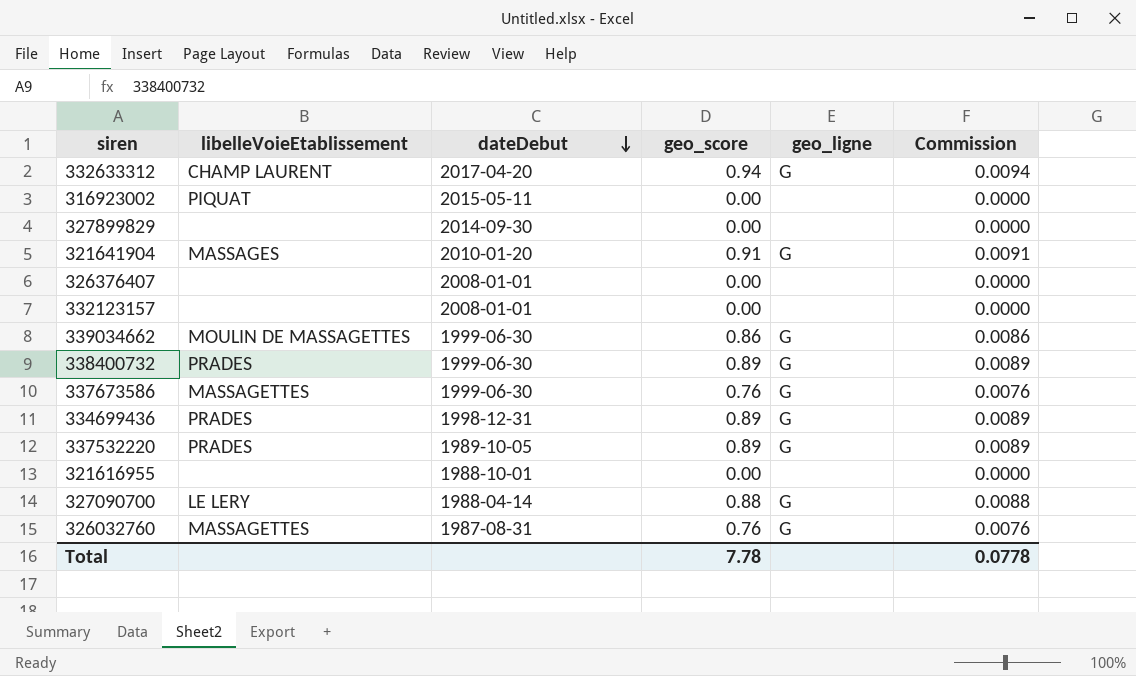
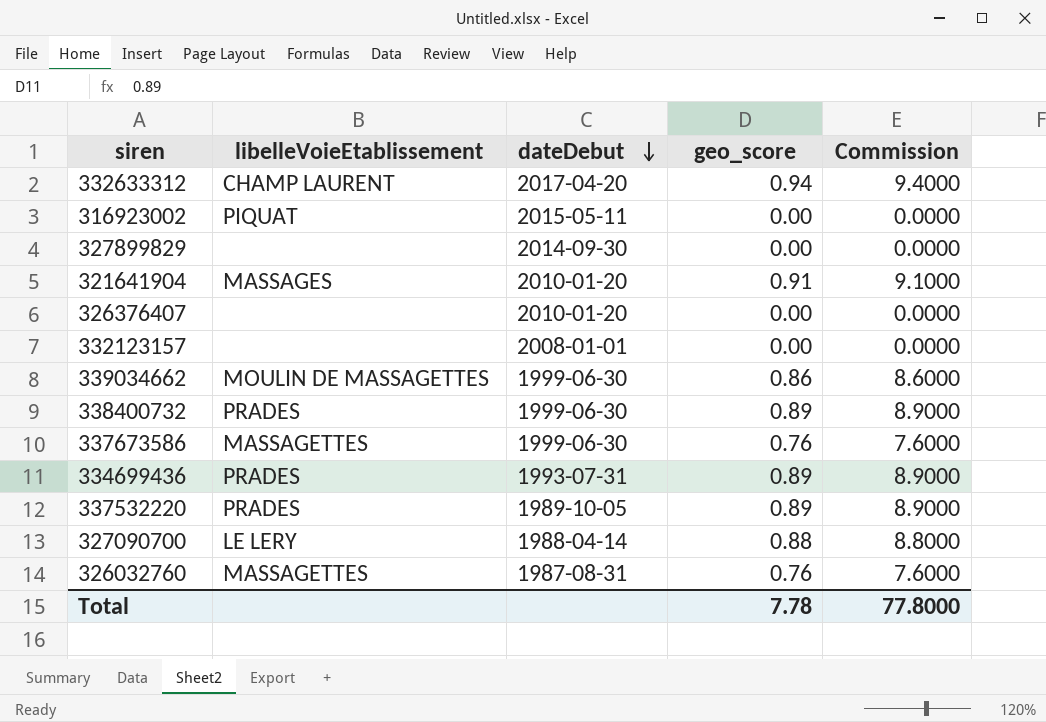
column geo_ligne | position: 5 -> none
column Commission | formula: [geo_score] * 0.01 -> [geo_score] * 10
row 321616955: none | 1988-10-01 | 0.00 | none | 0.0000 -> none
326376407 | dateDebut: 2008-01-01 -> 2010-01-20
334699436 | dateDebut: 1998-12-31 -> 1993-07-31
Total | Commission: 0.0778 -> 77.8000

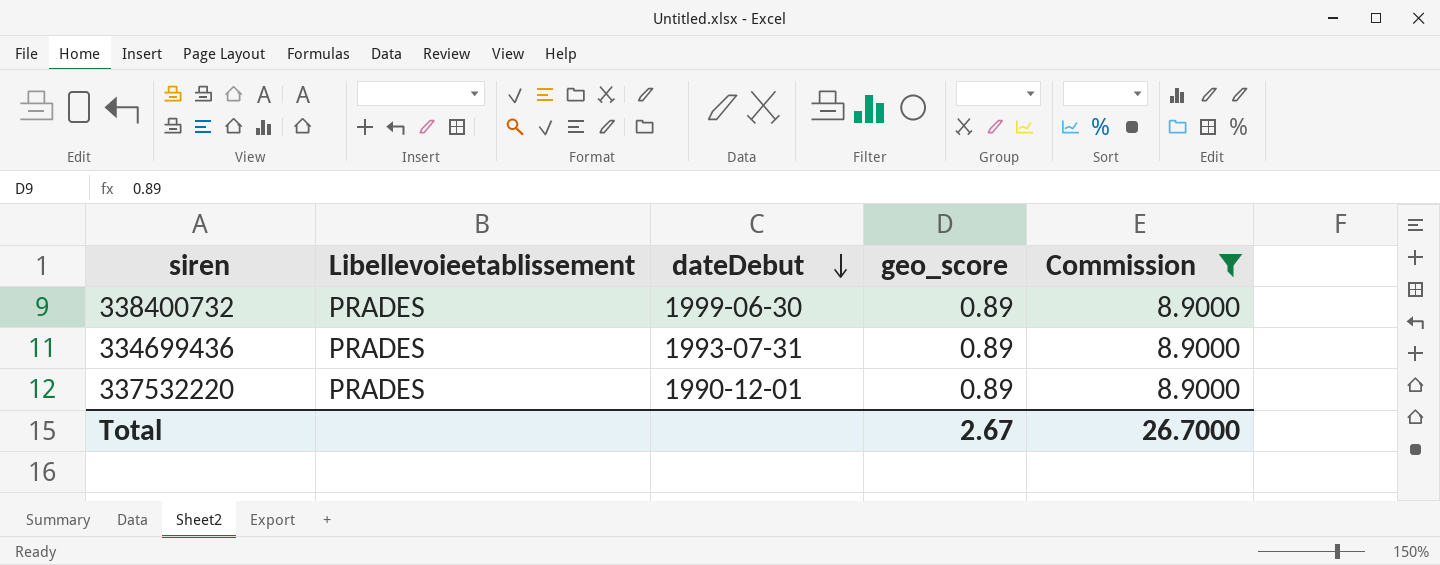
filter: none -> Commission = 8.9000
column name: libelleVoieEtablissement -> Libellevoieetablissement
337532220 | dateDebut: 1989-10-05 -> 1990-12-01
Total | geo_score: 7.78 -> 2.67
Total | Commission: 77.8000 -> 26.7000

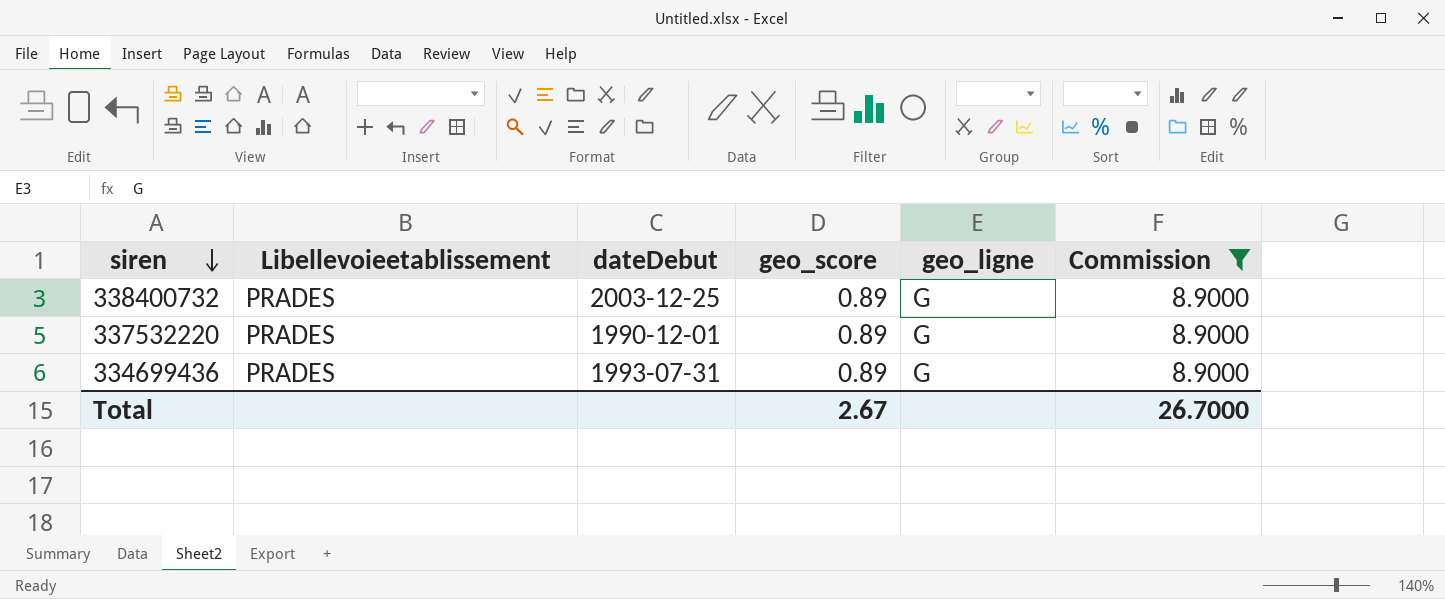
row order: dateDebut descending -> siren descending
column geo_ligne | position: none -> 5
338400732 | dateDebut: 1999-06-30 -> 2003-12-25

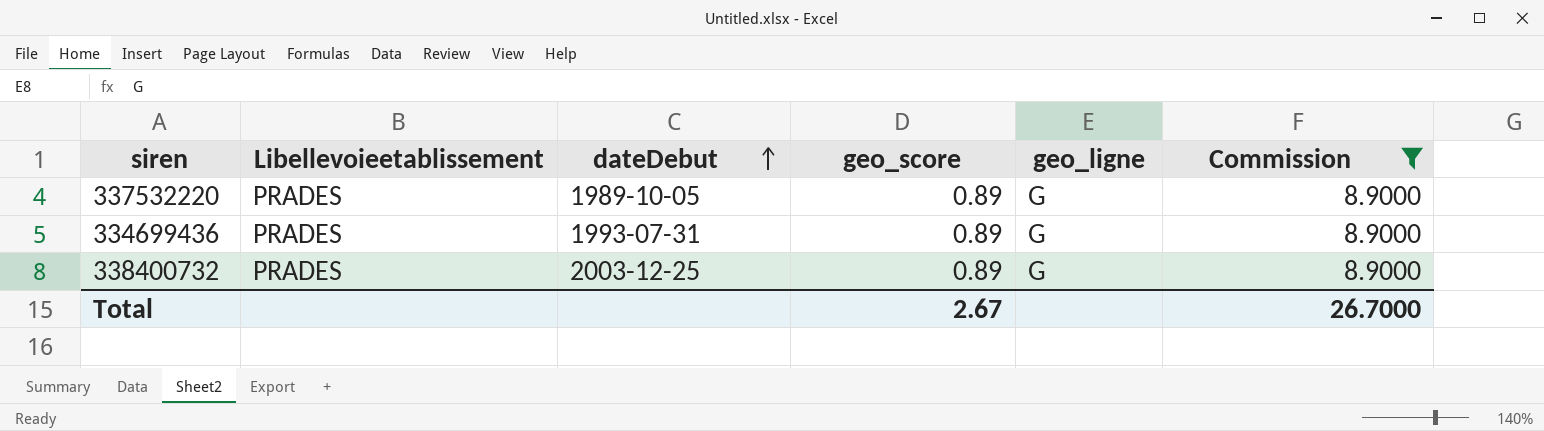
row order: siren descending -> dateDebut ascending
337532220 | dateDebut: 1990-12-01 -> 1989-10-05

